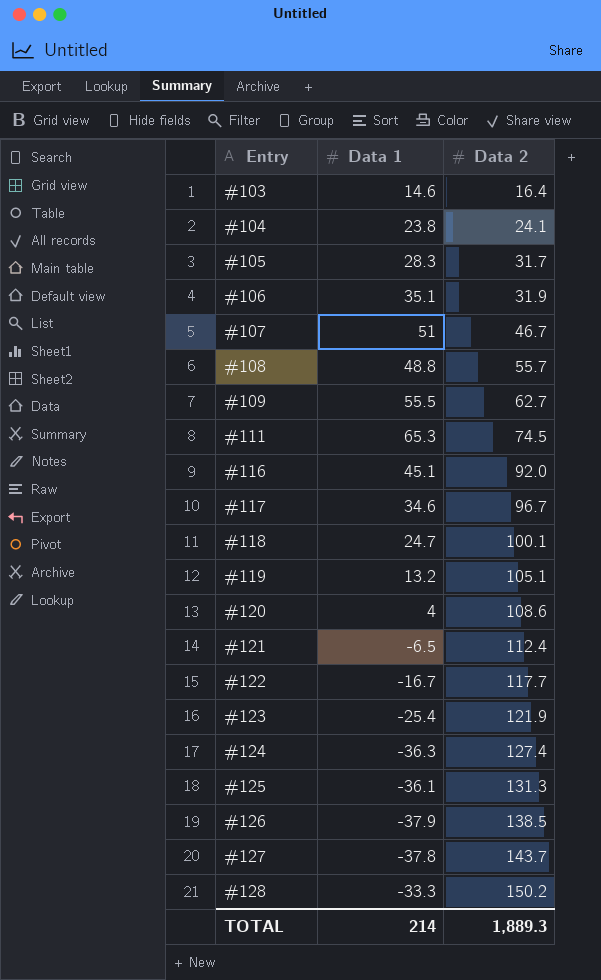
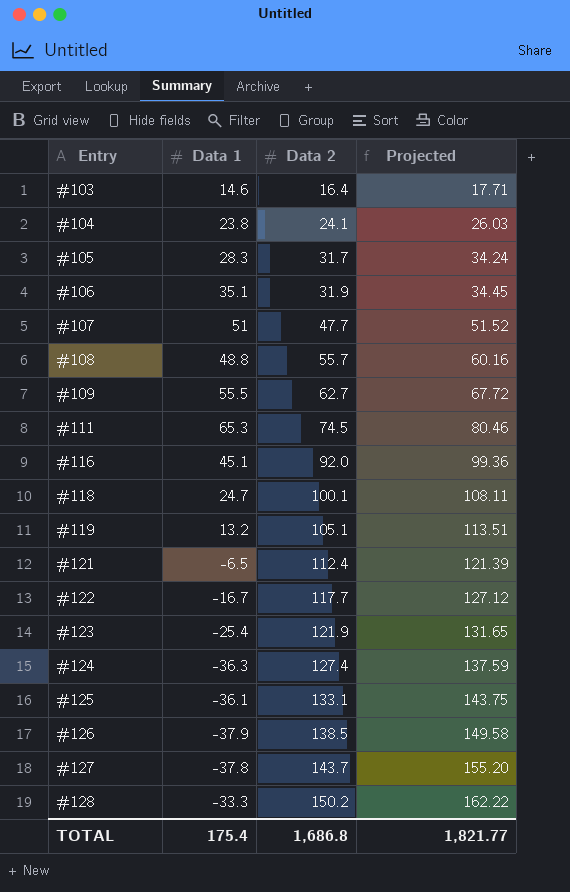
column Projected | formula: none -> [Data 2] * 1.08
row #117: 34.6 | 96.7 -> none
row #120: 4 | 108.6 -> none
#107 | Data 2: 46.7 -> 47.7
#125 | Data 2: 131.3 -> 133.1
TOTAL | Data 1: 214 -> 175.4
TOTAL | Data 2: 1,889.3 -> 1,686.8

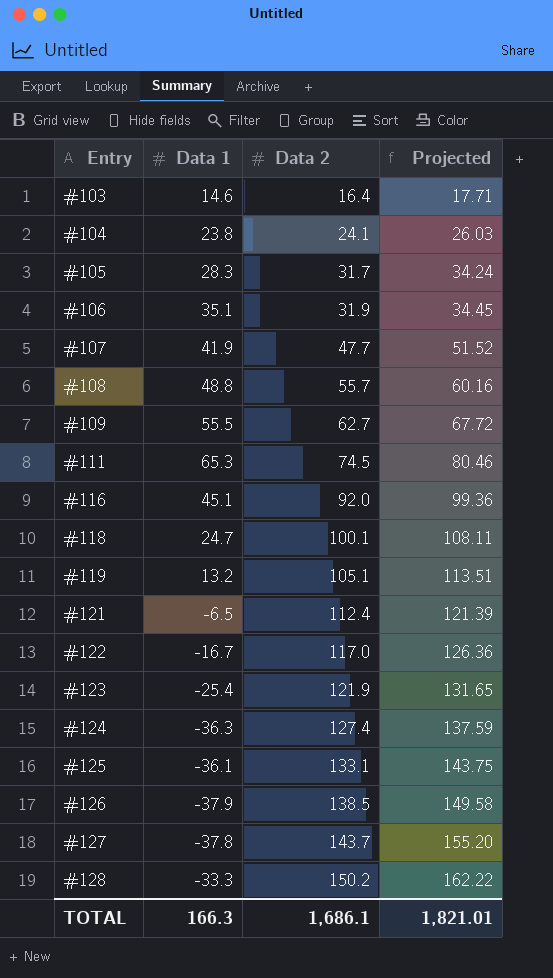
#107 | Data 1: 51 -> 41.9
#122 | Data 2: 117.7 -> 117.0
#122 | Projected: 127.12 -> 126.36
TOTAL | Data 1: 175.4 -> 166.3
TOTAL | Data 2: 1,686.8 -> 1,686.1
TOTAL | Projected: 1,821.77 -> 1,821.01

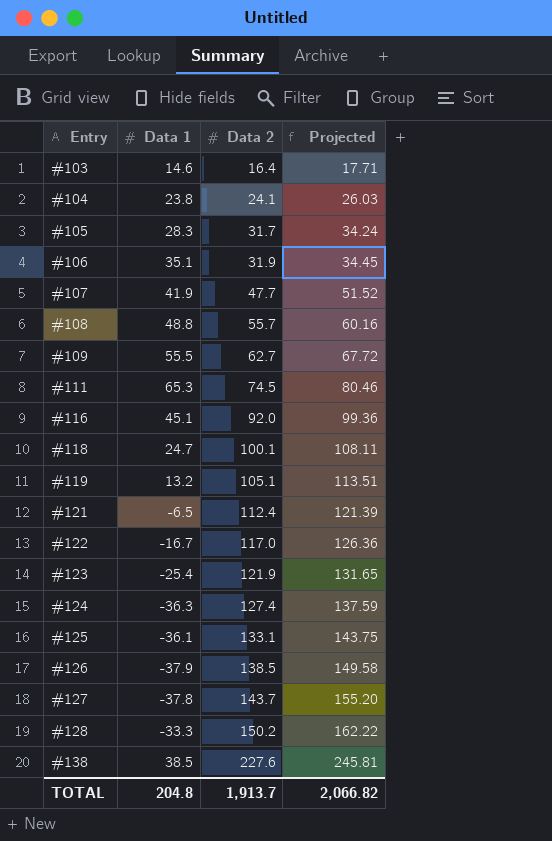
row #138: none -> 38.5 | 227.6 | 245.81
TOTAL | Data 1: 166.3 -> 204.8
TOTAL | Data 2: 1,686.1 -> 1,913.7
TOTAL | Projected: 1,821.01 -> 2,066.82

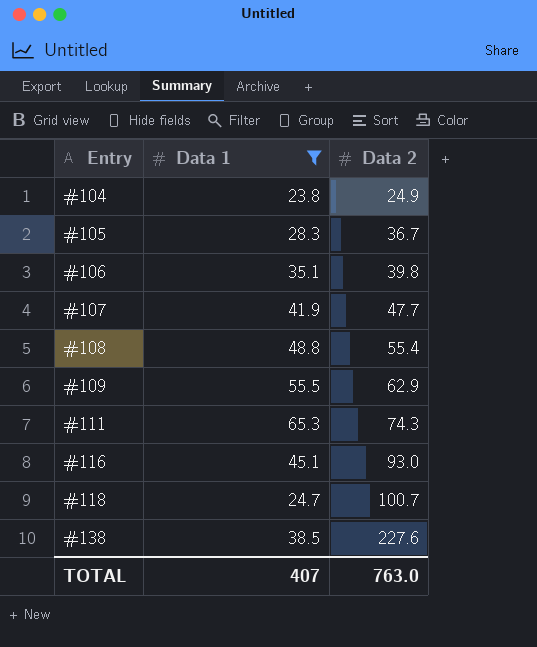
filter: none -> Data 1 >= 23.8
column Projected | formula: [Data 2] * 1.08 -> none
#104 | Data 2: 24.1 -> 24.9
#105 | Data 2: 31.7 -> 36.7
#106 | Data 2: 31.9 -> 39.8
#108 | Data 2: 55.7 -> 55.4
#109 | Data 2: 62.7 -> 62.9
#111 | Data 2: 74.5 -> 74.3
#116 | Data 2: 92.0 -> 93.0
#118 | Data 2: 100.1 -> 100.7
TOTAL | Data 1: 204.8 -> 407
TOTAL | Data 2: 1,913.7 -> 763.0

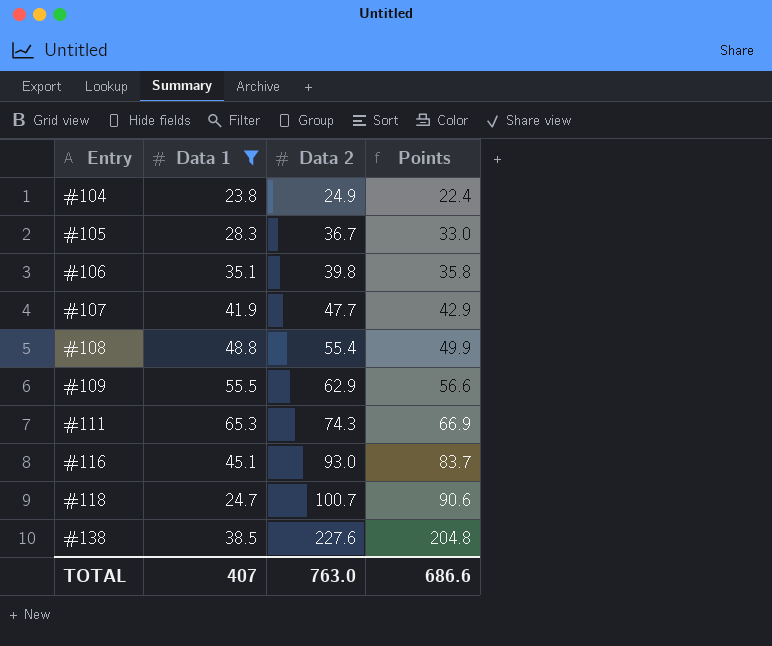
column Points | formula: none -> [Data 2] * 0.9

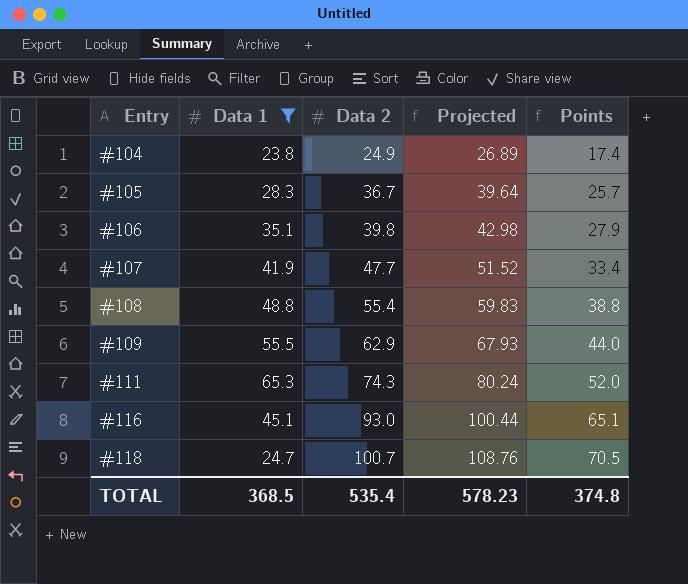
column Projected | formula: none -> [Data 2] * 1.08
column Points | formula: [Data 2] * 0.9 -> [Data 2] * 0.7
row #138: 38.5 | 227.6 | 204.8 -> none
TOTAL | Data 1: 407 -> 368.5
TOTAL | Data 2: 763.0 -> 535.4
TOTAL | Points: 686.6 -> 374.8

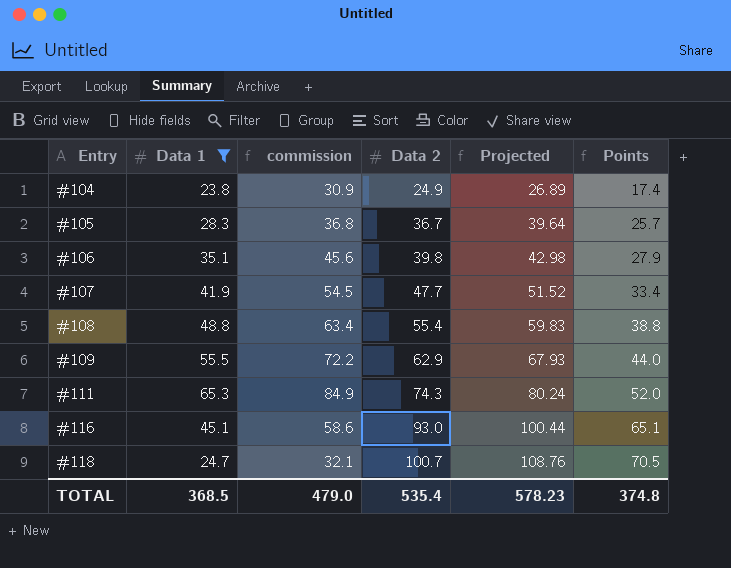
column commission | formula: none -> [Data 1] * 1.3

